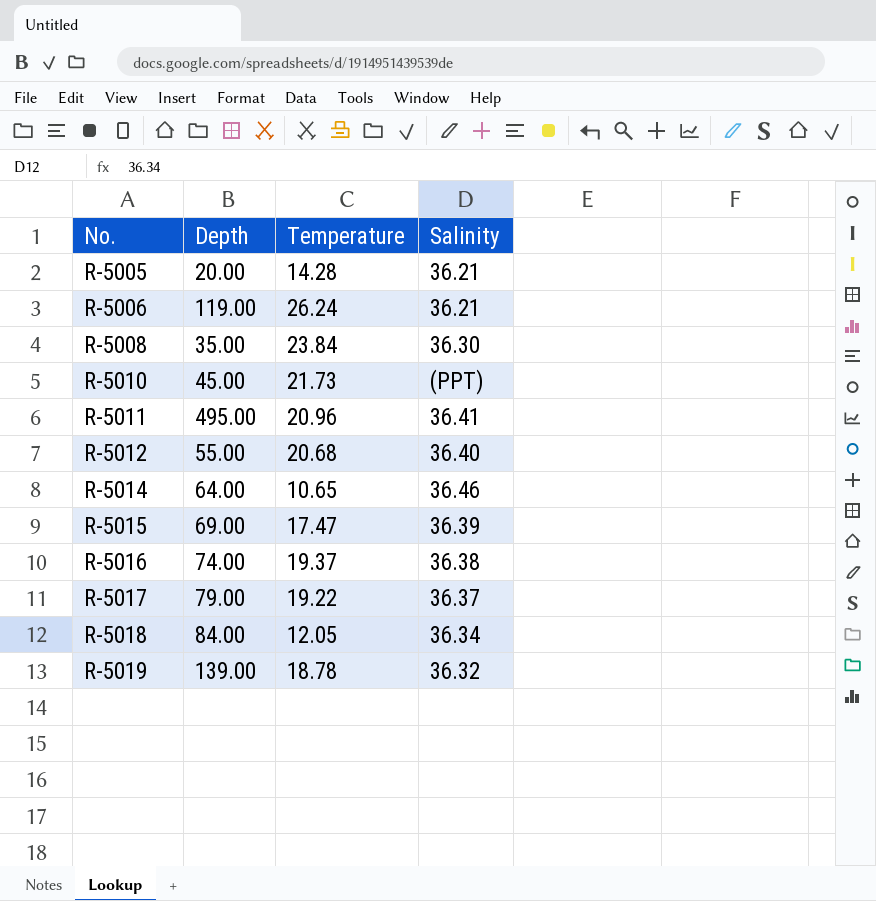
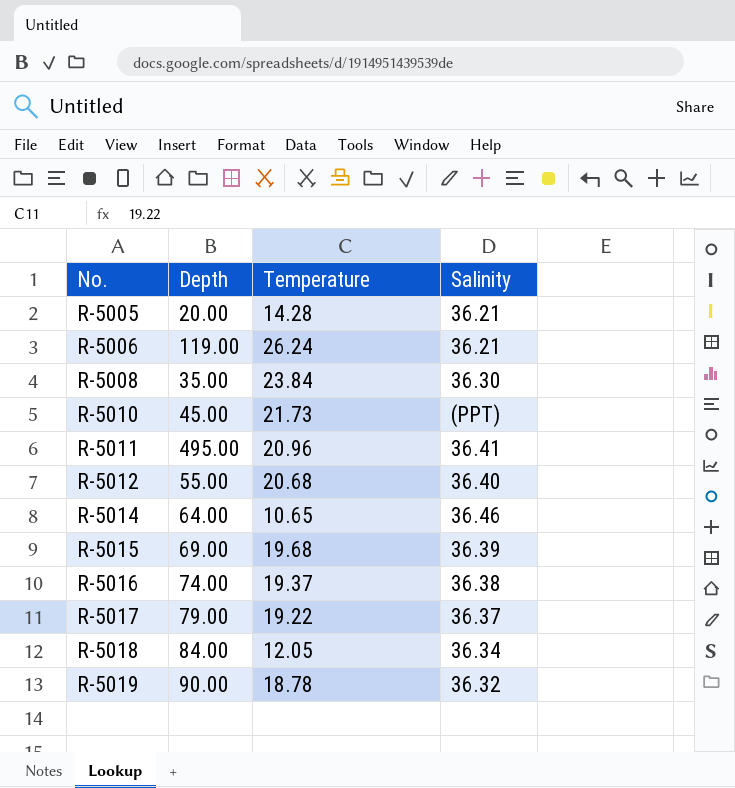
R-5015 | Temperature: 17.47 -> 19.68
R-5019 | Depth: 139.00 -> 90.00

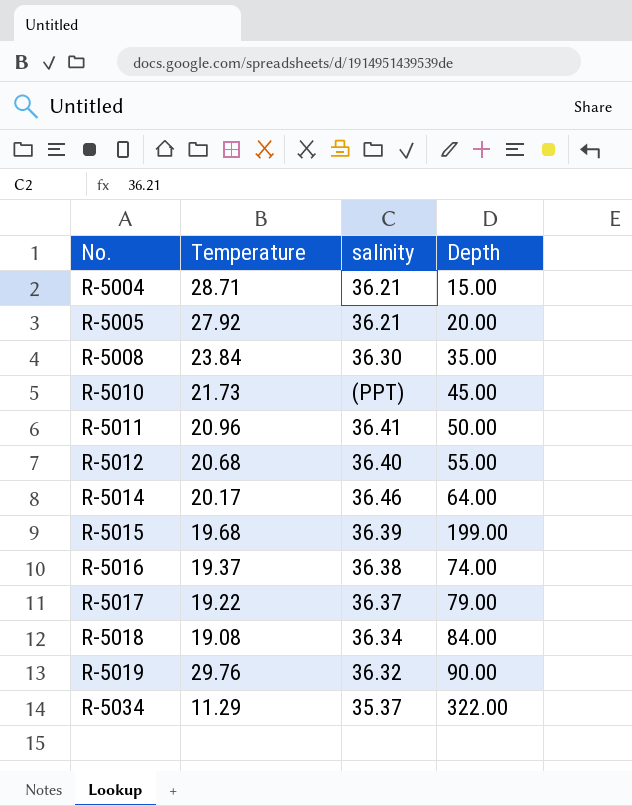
column name: Salinity -> salinity
column Depth | position: 2 -> 4
row R-5006: 119.00 | 26.24 | 36.21 -> none
row R-5004: none -> 28.71 | 36.21 | 15.00
R-5005 | Temperature: 14.28 -> 27.92
R-5011 | Depth: 495.00 -> 50.00
R-5014 | Temperature: 10.65 -> 20.17
R-5015 | Depth: 69.00 -> 199.00
R-5018 | Temperature: 12.05 -> 19.08
R-5019 | Temperature: 18.78 -> 29.76
row R-5034: none -> 11.29 | 35.37 | 322.00

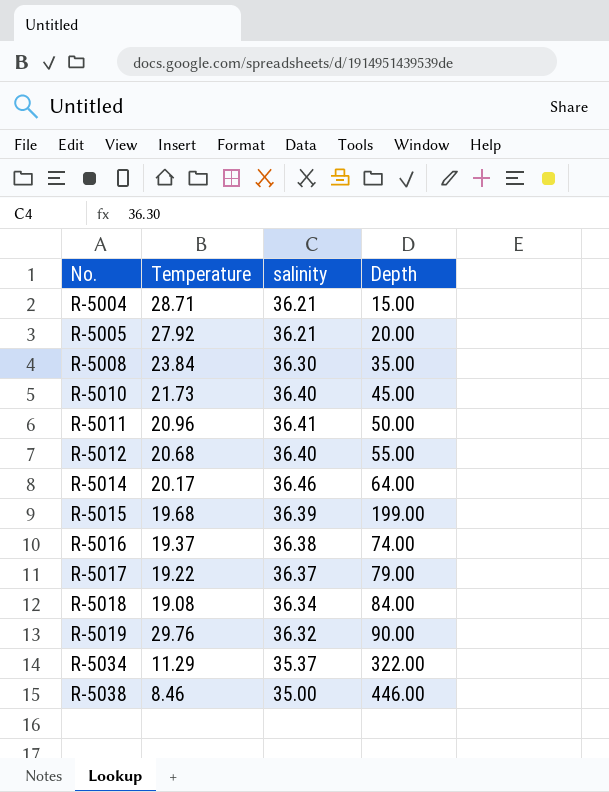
R-5010 | salinity: (PPT) -> 36.40
row R-5038: none -> 8.46 | 35.00 | 446.00

